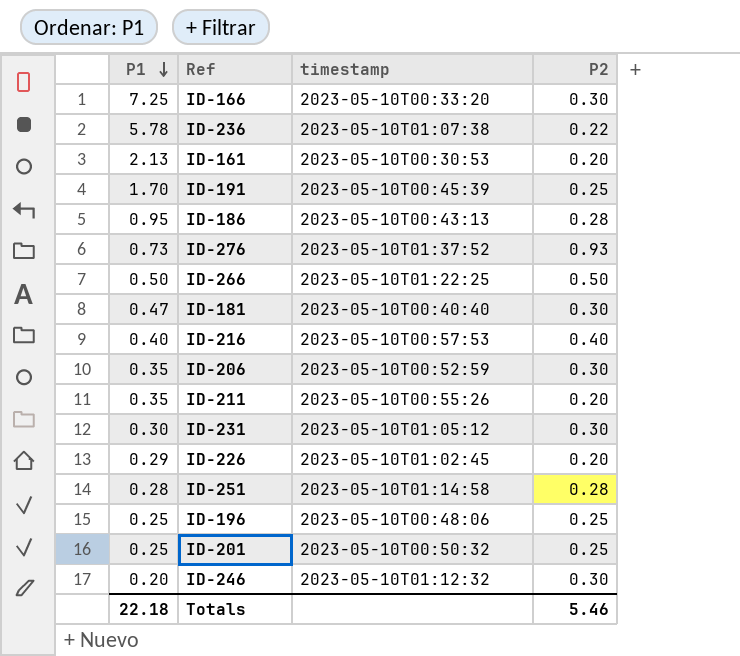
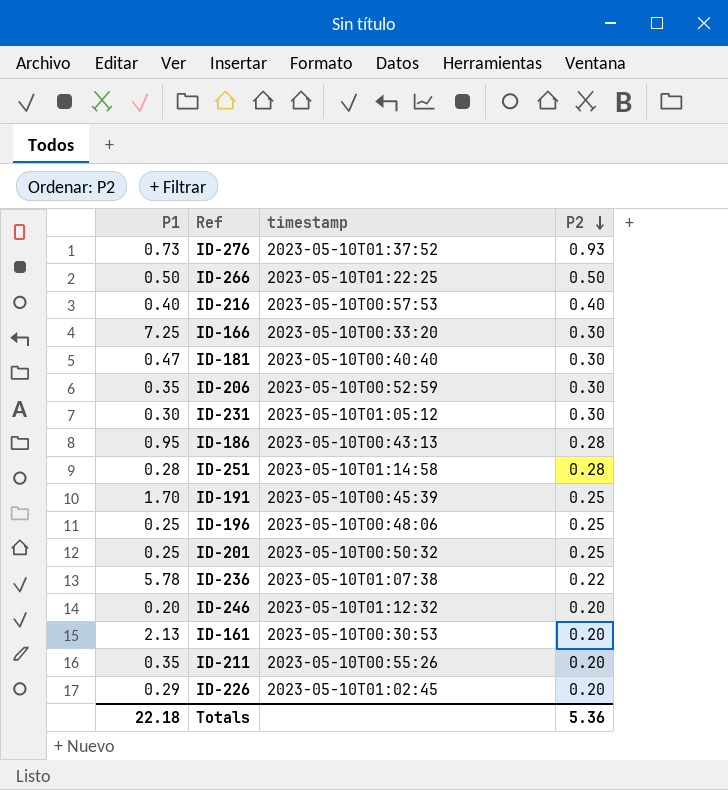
row order: P1 descending -> P2 descending
ID-246 | P2: 0.30 -> 0.20
Totals | P2: 5.46 -> 5.36

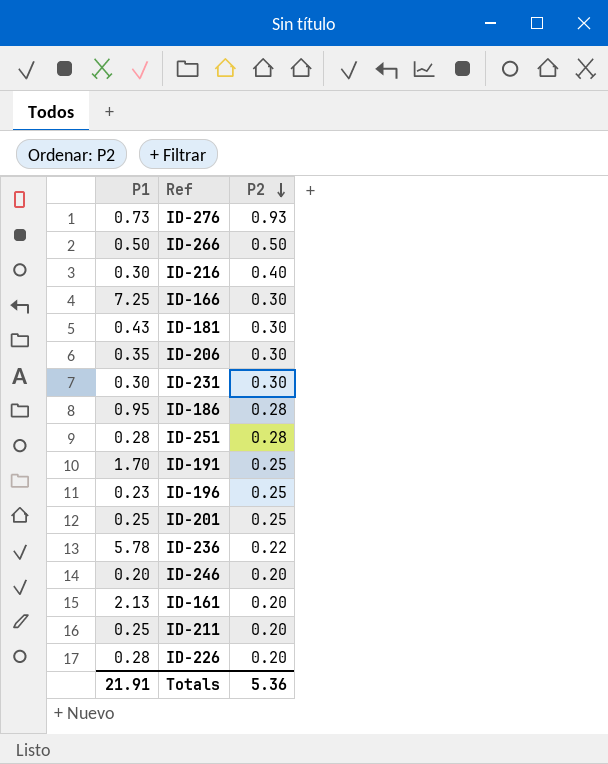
column timestamp | position: 3 -> none
ID-216 | P1: 0.40 -> 0.30
ID-181 | P1: 0.47 -> 0.43
ID-196 | P1: 0.25 -> 0.23
ID-211 | P1: 0.35 -> 0.25
ID-226 | P1: 0.29 -> 0.28
Totals | P1: 22.18 -> 21.91

